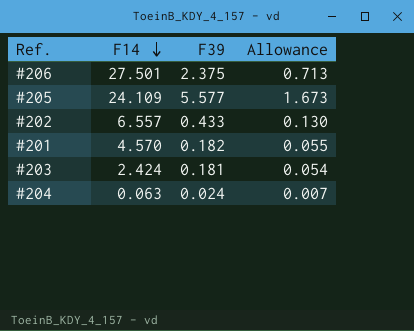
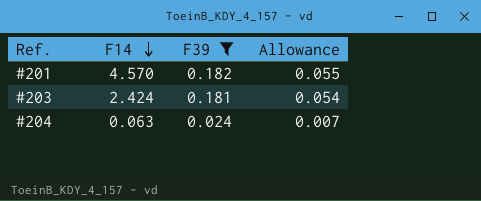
filter: none -> F39 <= 0.182

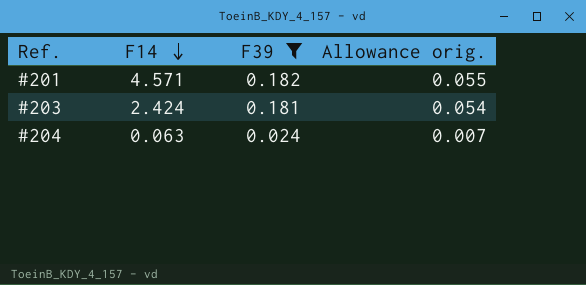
column name: Allowance -> Allowance orig.
#201 | F14: 4.570 -> 4.571

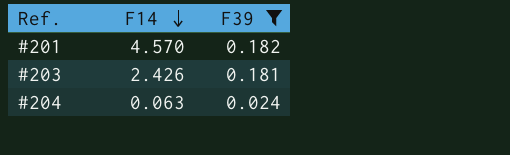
column Allowance orig. | formula: [F39] * 0.3 -> none
#201 | F14: 4.571 -> 4.570
#203 | F14: 2.424 -> 2.426

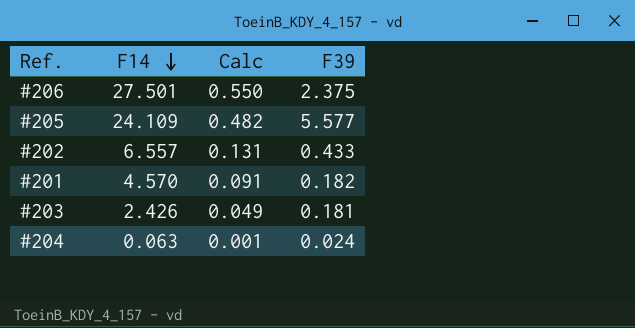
filter: F39 <= 0.182 -> none
column Calc | formula: none -> [F14] * 0.02

